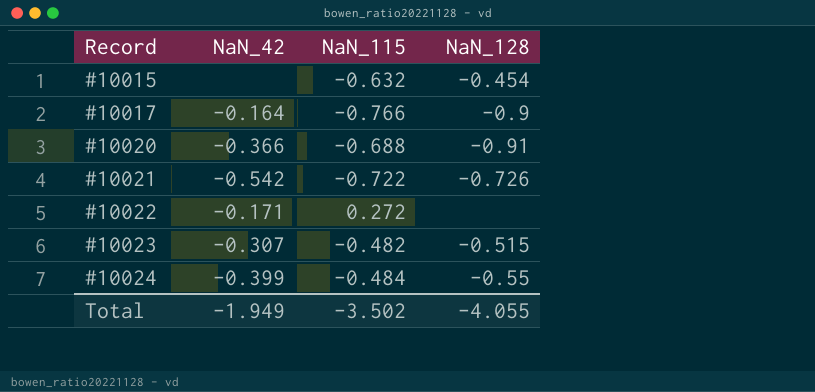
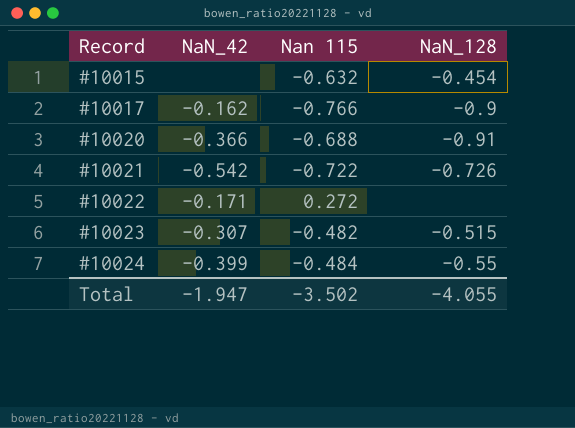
column name: NaN_115 -> Nan 115
#10017 | NaN_42: -0.164 -> -0.162
Total | NaN_42: -1.949 -> -1.947

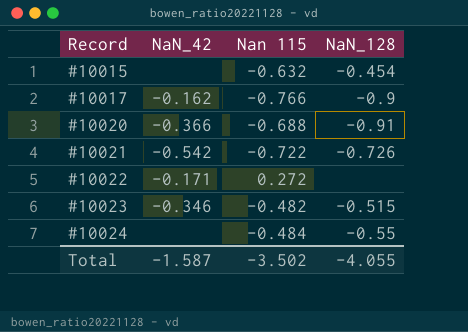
#10023 | NaN_42: -0.307 -> -0.346
#10024 | NaN_42: -0.399 -> none
Total | NaN_42: -1.947 -> -1.587

